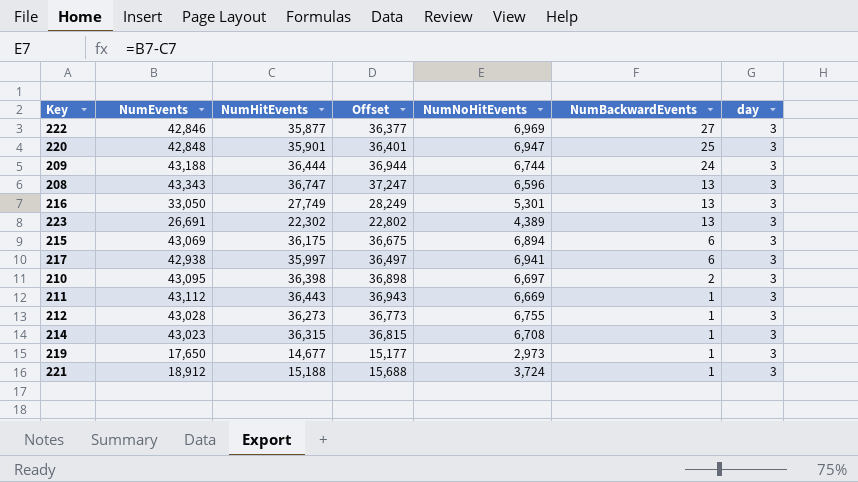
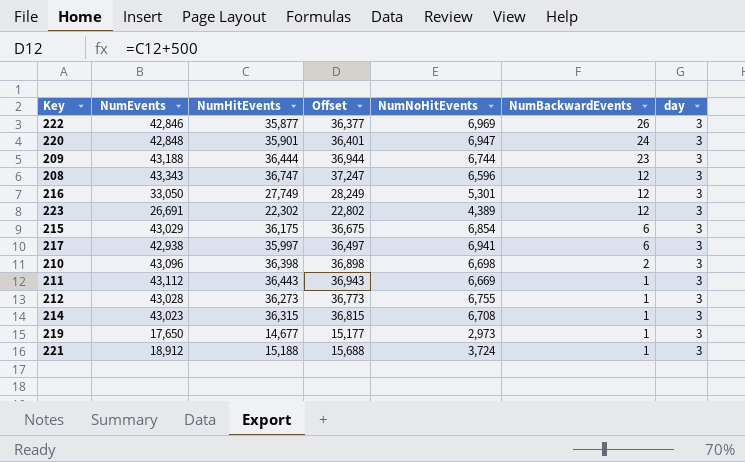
222 | NumBackwardEvents: 27 -> 26
220 | NumBackwardEvents: 25 -> 24
209 | NumBackwardEvents: 24 -> 23
208 | NumBackwardEvents: 13 -> 12
216 | NumBackwardEvents: 13 -> 12
223 | NumBackwardEvents: 13 -> 12
215 | NumEvents: 43,069 -> 43,029
215 | NumNoHitEvents: 6,894 -> 6,854
210 | NumEvents: 43,095 -> 43,096
210 | NumNoHitEvents: 6,697 -> 6,698

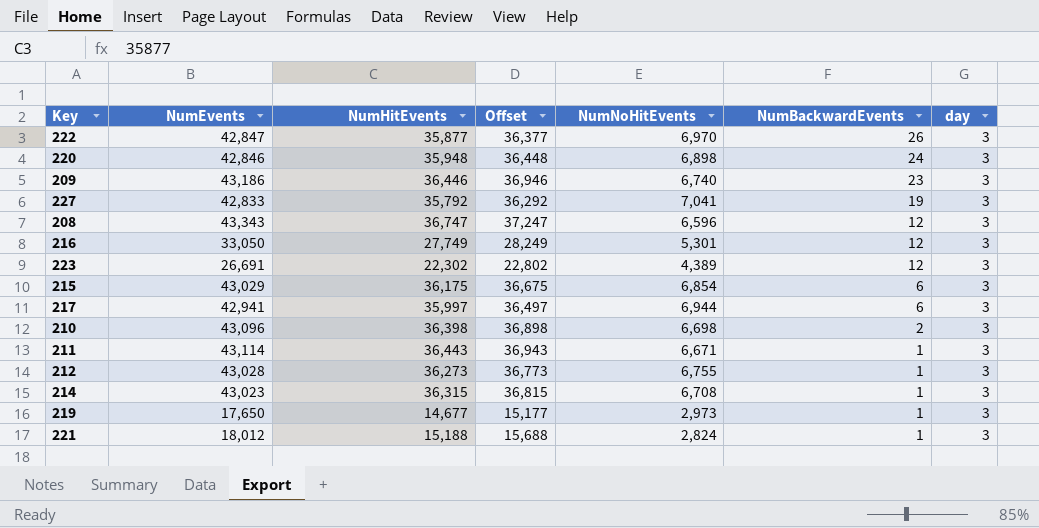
222 | NumEvents: 42,846 -> 42,847
222 | NumNoHitEvents: 6,969 -> 6,970
220 | NumEvents: 42,848 -> 42,846
220 | NumHitEvents: 35,901 -> 35,948
220 | Offset: 36,401 -> 36,448
220 | NumNoHitEvents: 6,947 -> 6,898
209 | NumEvents: 43,188 -> 43,186
209 | NumHitEvents: 36,444 -> 36,446
209 | Offset: 36,944 -> 36,946
209 | NumNoHitEvents: 6,744 -> 6,740
row 227: none -> 42,833 | 35,792 | 36,292 | 7,041 | 19 | 3
217 | NumEvents: 42,938 -> 42,941
217 | NumNoHitEvents: 6,941 -> 6,944
211 | NumEvents: 43,112 -> 43,114
211 | NumNoHitEvents: 6,669 -> 6,671
221 | NumEvents: 18,912 -> 18,012
221 | NumNoHitEvents: 3,724 -> 2,824

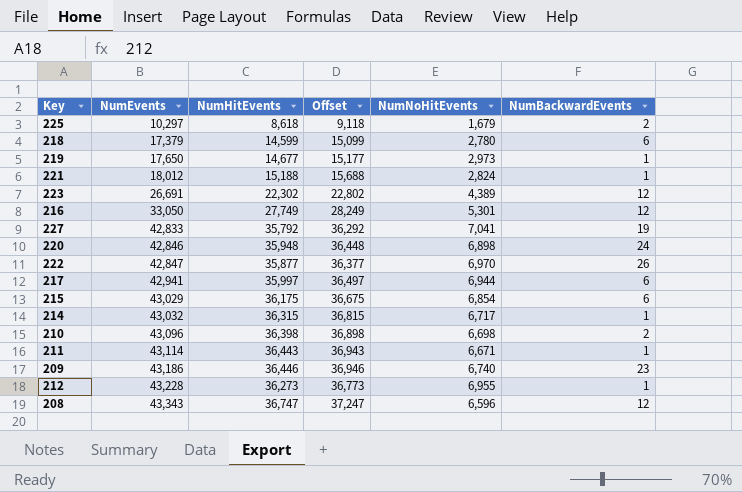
row order: NumBackwardEvents descending -> NumEvents ascending
column day | position: 7 -> none
row 225: none -> 10,297 | 8,618 | 9,118 | 1,679 | 2
row 218: none -> 17,379 | 14,599 | 15,099 | 2,780 | 6
214 | NumEvents: 43,023 -> 43,032
214 | NumNoHitEvents: 6,708 -> 6,717
212 | NumEvents: 43,028 -> 43,228
212 | NumNoHitEvents: 6,755 -> 6,955

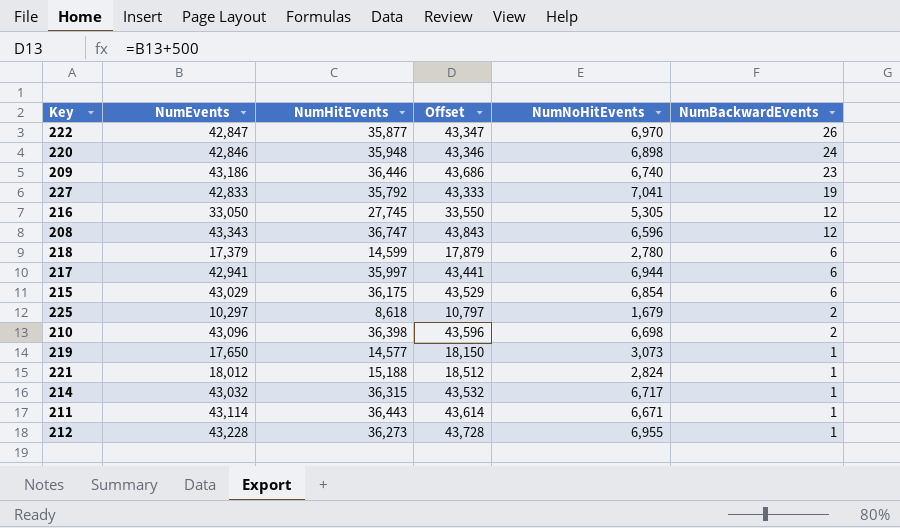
row order: NumEvents ascending -> NumBackwardEvents descending
column Offset | formula: [NumHitEvents] + 500 -> [NumEvents] + 500
row 223: 26,691 | 22,302 | 22,802 | 4,389 | 12 -> none
216 | NumHitEvents: 27,749 -> 27,745
216 | NumNoHitEvents: 5,301 -> 5,305
219 | NumHitEvents: 14,677 -> 14,577
219 | NumNoHitEvents: 2,973 -> 3,073

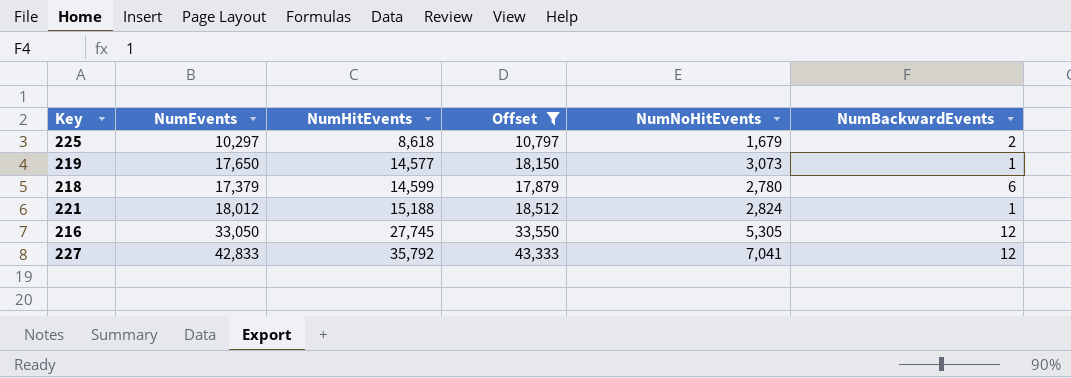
filter: none -> Offset <= 43,333
row order: NumBackwardEvents descending -> NumHitEvents ascending
227 | NumBackwardEvents: 19 -> 12

